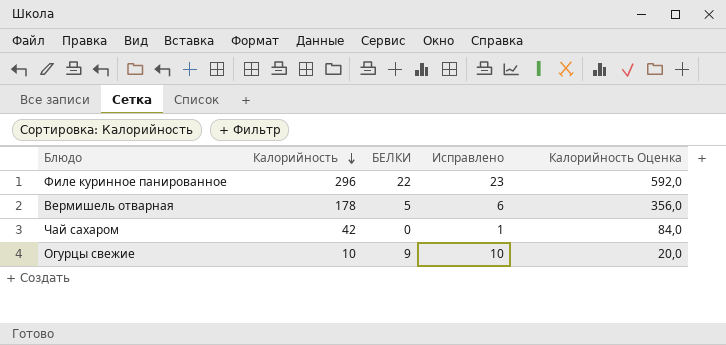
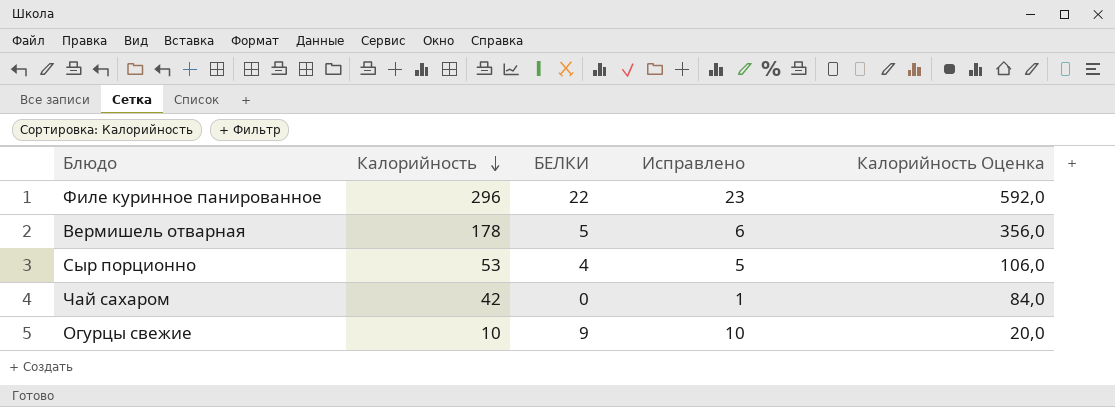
row Сыр порционно: none -> 53 | 4 | 5 | 106,0

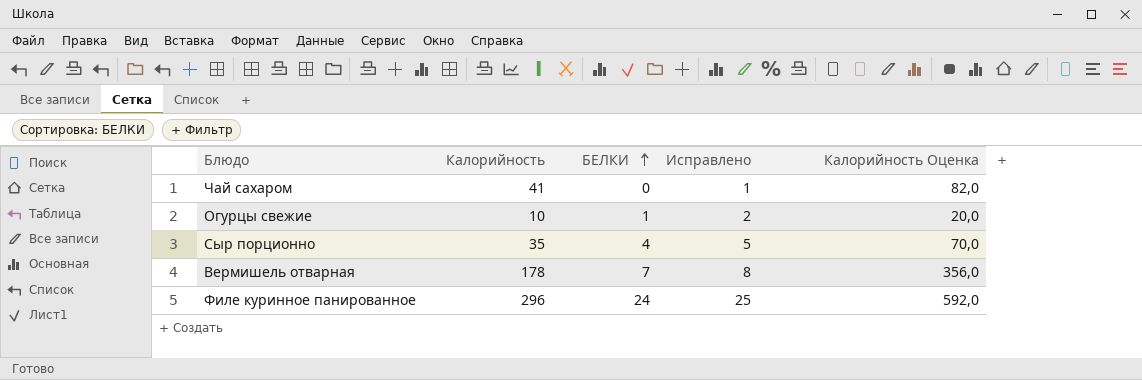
row order: Калорийность descending -> БЕЛКИ ascending
Чай сахаром | Калорийность: 42 -> 41
Чай сахаром | Калорийность Оценка: 84,0 -> 82,0
Огурцы свежие | БЕЛКИ: 9 -> 1
Огурцы свежие | Исправлено: 10 -> 2
Сыр порционно | Калорийность: 53 -> 35
Сыр порционно | Калорийность Оценка: 106,0 -> 70,0
Вермишель отварная | БЕЛКИ: 5 -> 7
Вермишель отварная | Исправлено: 6 -> 8
Филе куринное панированное | БЕЛКИ: 22 -> 24
Филе куринное панированное | Исправлено: 23 -> 25

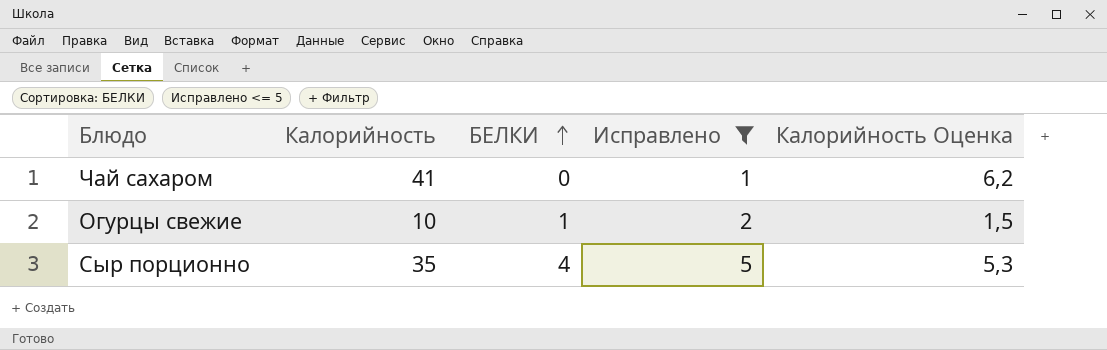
filter: none -> Исправлено <= 5
column Калорийность Оценка | formula: [Калорийность] * 2 -> [Калорийность] * 0,15

